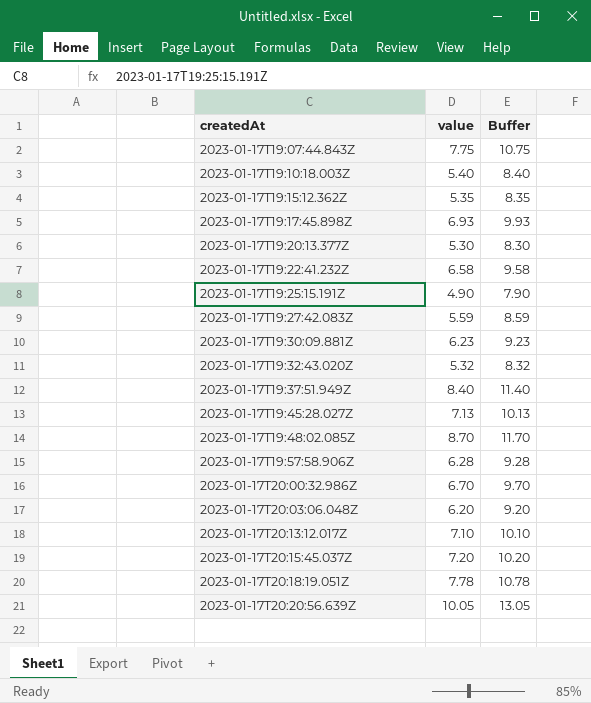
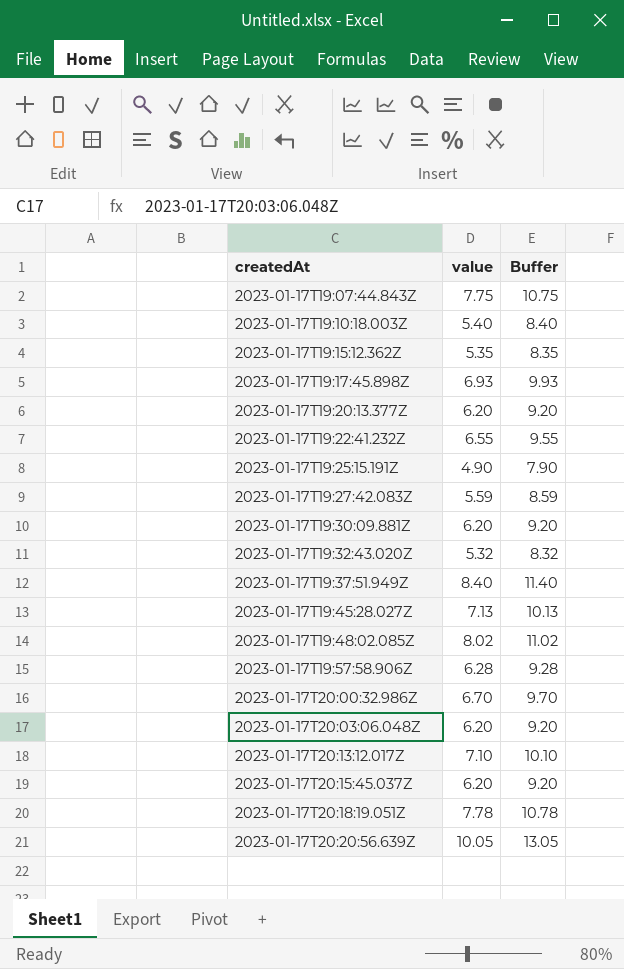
2023-01-17T19:20:13.377Z | value: 5.30 -> 6.20
2023-01-17T19:20:13.377Z | Buffer: 8.30 -> 9.20
2023-01-17T19:22:41.232Z | value: 6.58 -> 6.55
2023-01-17T19:22:41.232Z | Buffer: 9.58 -> 9.55
2023-01-17T19:30:09.881Z | value: 6.23 -> 6.20
2023-01-17T19:30:09.881Z | Buffer: 9.23 -> 9.20
2023-01-17T19:48:02.085Z | value: 8.70 -> 8.02
2023-01-17T19:48:02.085Z | Buffer: 11.70 -> 11.02
2023-01-17T20:15:45.037Z | value: 7.20 -> 6.20
2023-01-17T20:15:45.037Z | Buffer: 10.20 -> 9.20

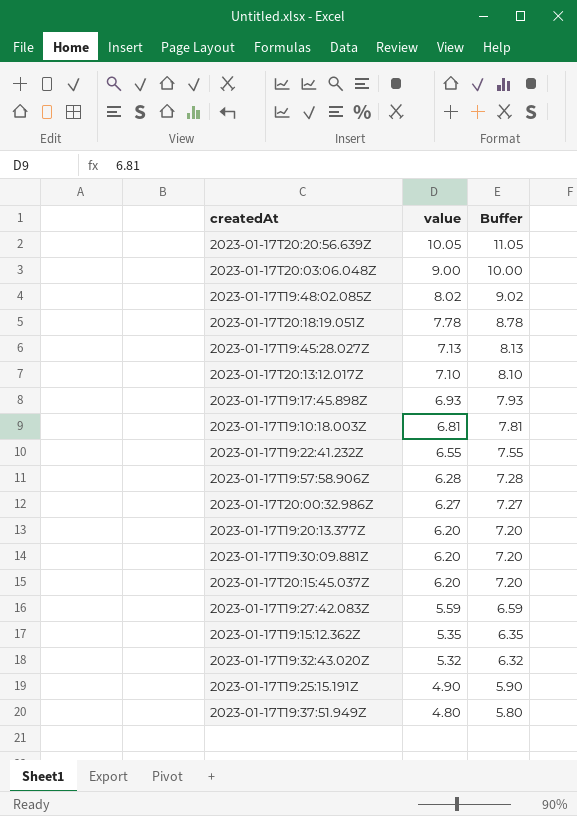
row order: createdAt ascending -> value descending
column Buffer | formula: [value] + 3 -> [value] + 1
row 2023-01-17T19:07:44.843Z: 7.75 | 10.75 -> none
2023-01-17T20:03:06.048Z | value: 6.20 -> 9.00
2023-01-17T19:10:18.003Z | value: 5.40 -> 6.81
2023-01-17T20:00:32.986Z | value: 6.70 -> 6.27
2023-01-17T19:37:51.949Z | value: 8.40 -> 4.80

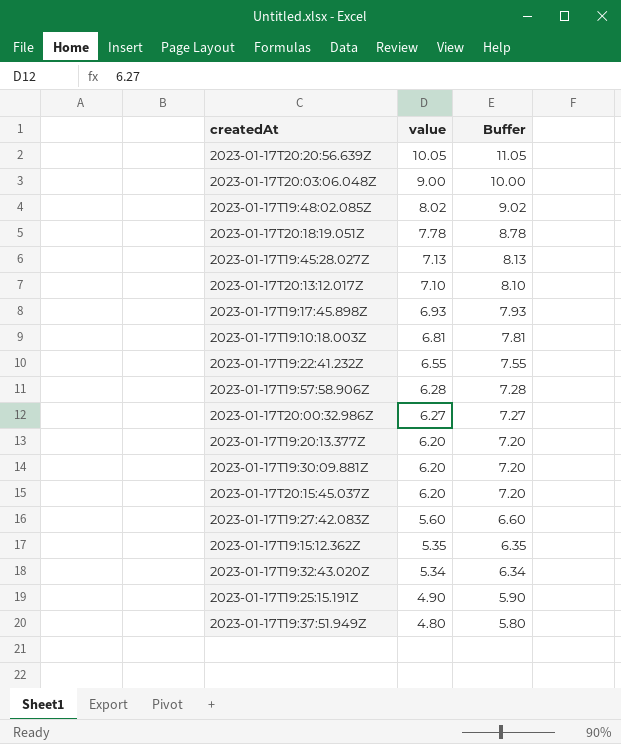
2023-01-17T19:27:42.083Z | value: 5.59 -> 5.60
2023-01-17T19:27:42.083Z | Buffer: 6.59 -> 6.60
2023-01-17T19:32:43.020Z | value: 5.32 -> 5.34
2023-01-17T19:32:43.020Z | Buffer: 6.32 -> 6.34

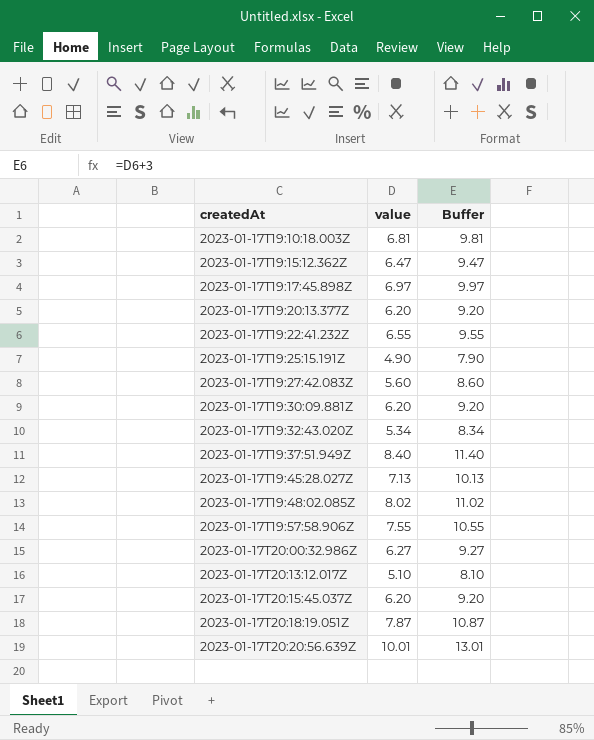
row order: value descending -> createdAt ascending
column Buffer | formula: [value] + 1 -> [value] + 3
row 2023-01-17T20:03:06.048Z: 9.00 | 10.00 -> none
2023-01-17T19:15:12.362Z | value: 5.35 -> 6.47
2023-01-17T19:17:45.898Z | value: 6.93 -> 6.97
2023-01-17T19:37:51.949Z | value: 4.80 -> 8.40
2023-01-17T19:57:58.906Z | value: 6.28 -> 7.55
2023-01-17T20:13:12.017Z | value: 7.10 -> 5.10
2023-01-17T20:18:19.051Z | value: 7.78 -> 7.87
2023-01-17T20:20:56.639Z | value: 10.05 -> 10.01

